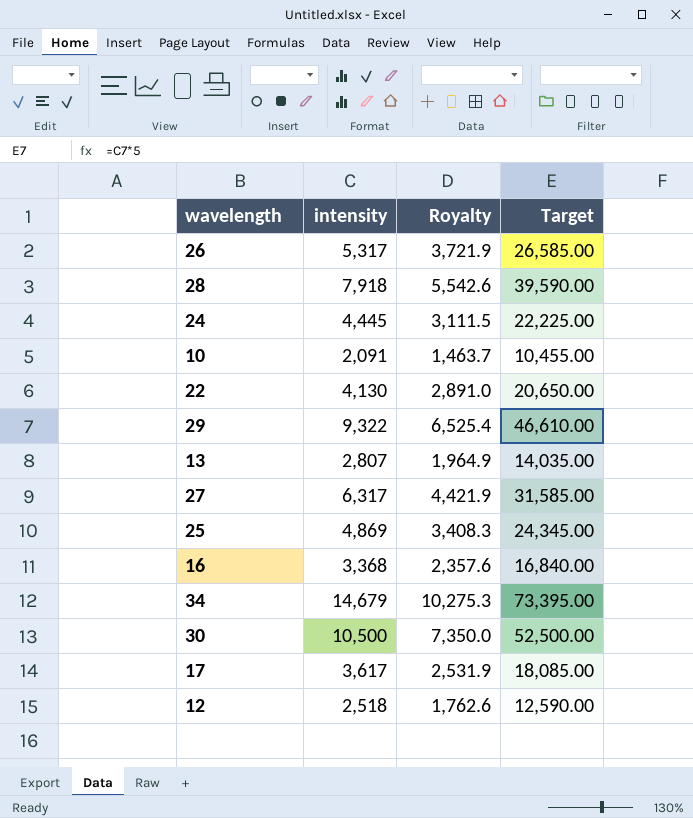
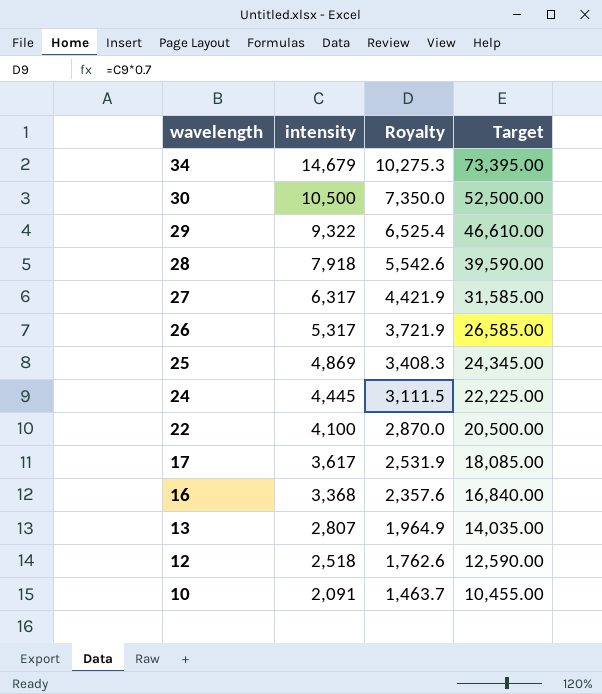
row order: none -> wavelength descending
22 | intensity: 4,130 -> 4,100
22 | Royalty: 2,891.0 -> 2,870.0
22 | Target: 20,650.00 -> 20,500.00

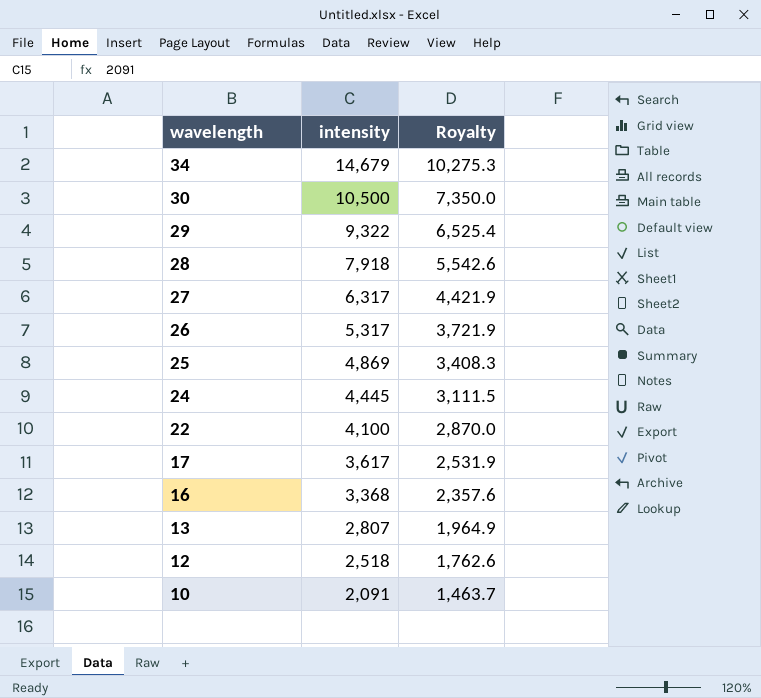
column Target | formula: [intensity] * 5 -> none

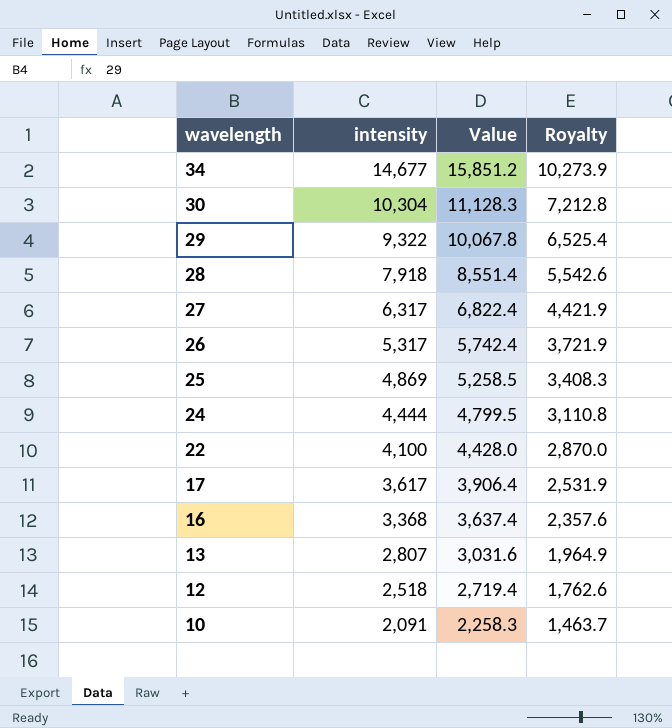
column Value | formula: none -> [intensity] * 1.08
34 | intensity: 14,679 -> 14,677
34 | Royalty: 10,275.3 -> 10,273.9
30 | intensity: 10,500 -> 10,304
30 | Royalty: 7,350.0 -> 7,212.8
24 | intensity: 4,445 -> 4,444
24 | Royalty: 3,111.5 -> 3,110.8

